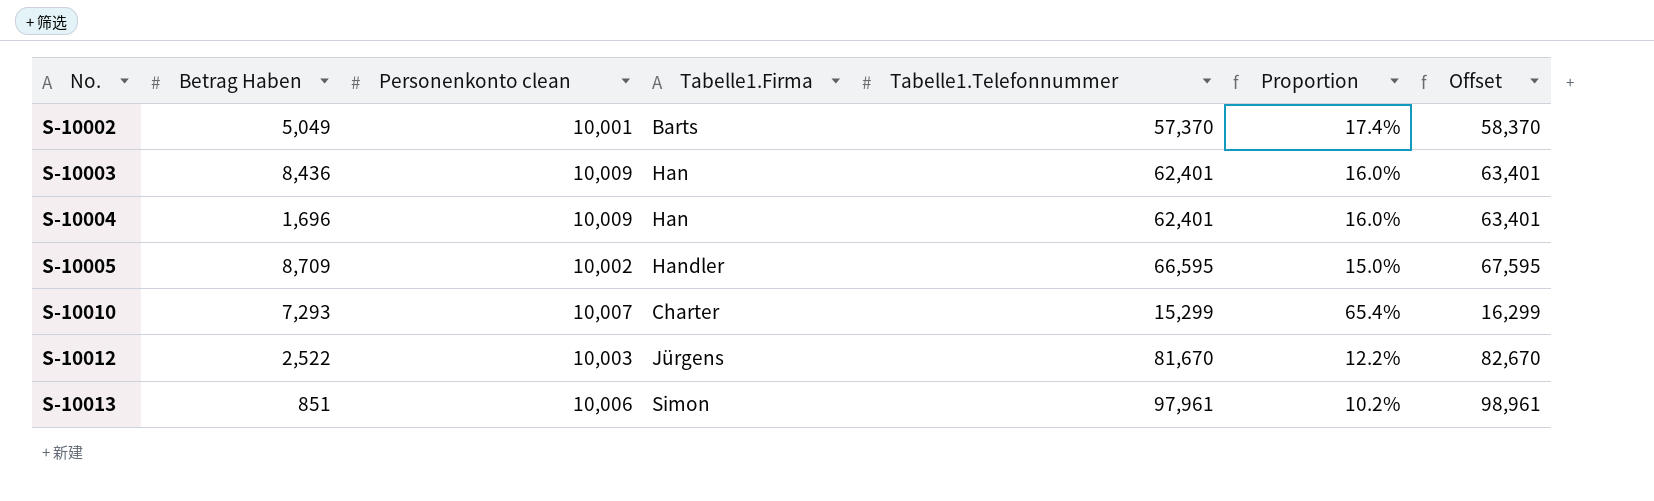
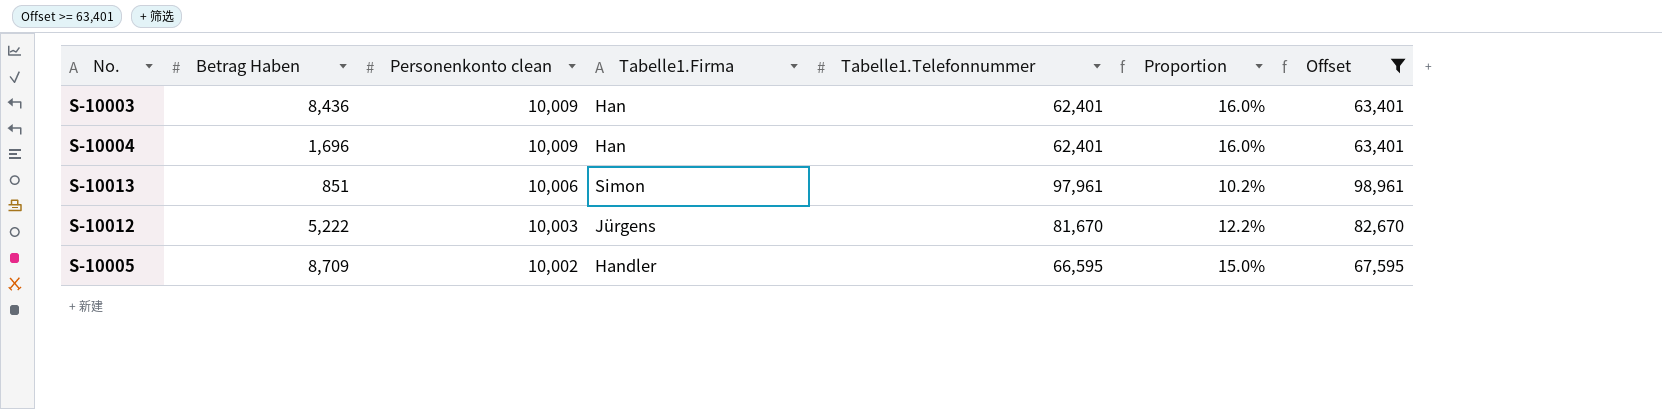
filter: none -> Offset >= 63,401
row order: No. ascending -> Personenkonto clean descending
S-10012 | Betrag Haben: 2,522 -> 5,222

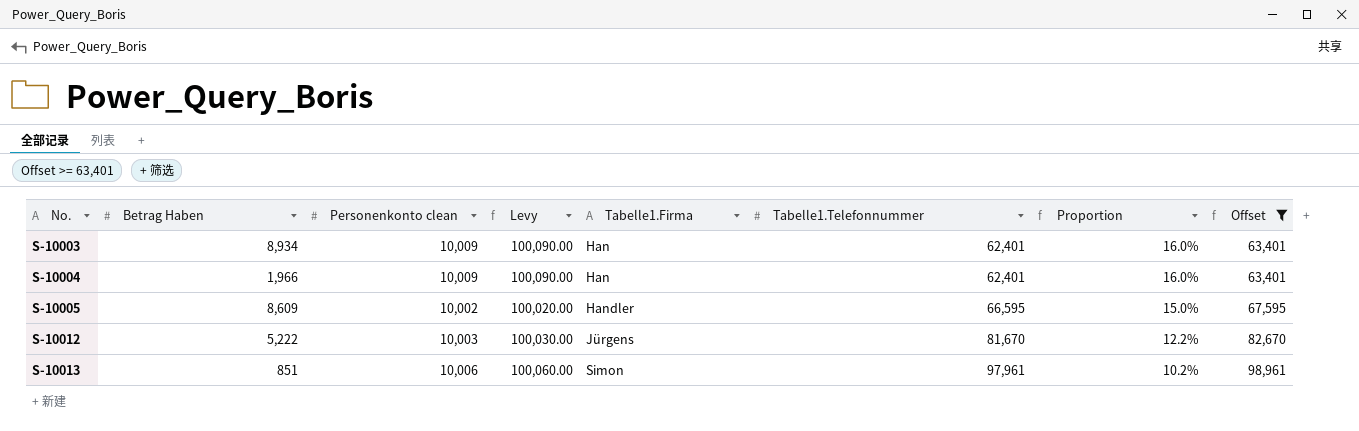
row order: Personenkonto clean descending -> No. ascending
column Levy | formula: none -> [Personenkonto clean] * 10
S-10003 | Betrag Haben: 8,436 -> 8,934
S-10004 | Betrag Haben: 1,696 -> 1,966
S-10005 | Betrag Haben: 8,709 -> 8,609

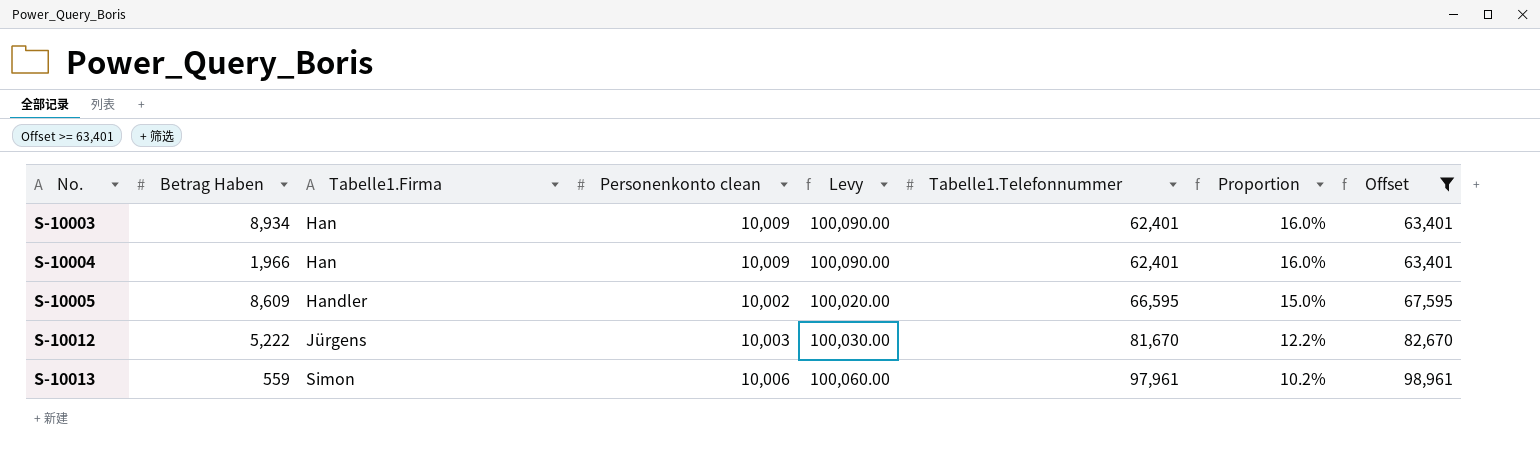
column Tabelle1.Firma | position: 5 -> 3
S-10013 | Betrag Haben: 851 -> 559

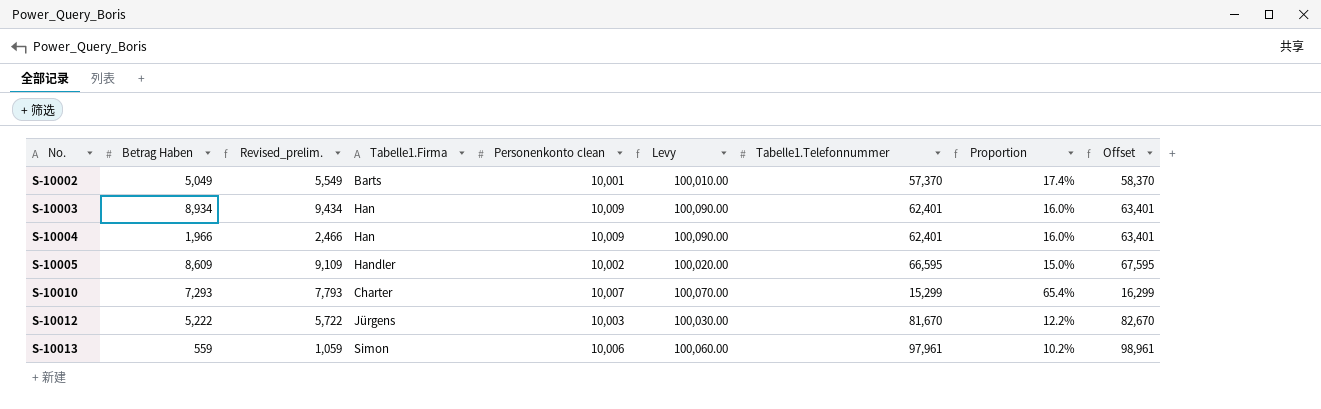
filter: Offset >= 63,401 -> none
column Revised_prelim. | formula: none -> [Betrag Haben] + 500

